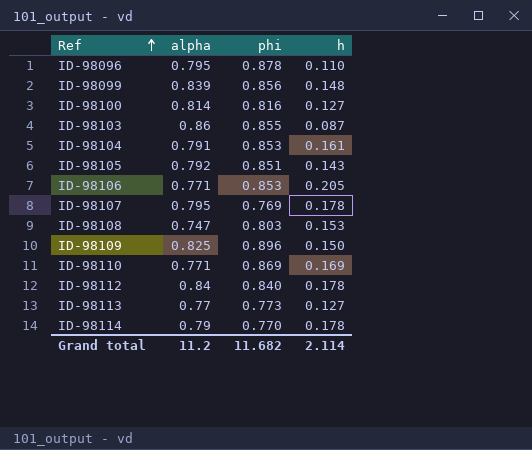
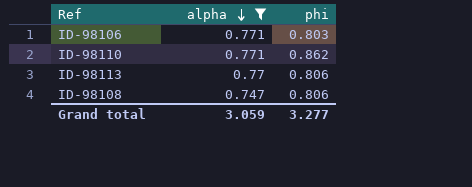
filter: none -> alpha <= 0.771
row order: Ref ascending -> alpha descending
column h | position: 4 -> none
ID-98106 | phi: 0.853 -> 0.803
ID-98110 | phi: 0.869 -> 0.862
ID-98113 | phi: 0.773 -> 0.806
ID-98108 | phi: 0.803 -> 0.806
Grand total | alpha: 11.2 -> 3.059
Grand total | phi: 11.682 -> 3.277

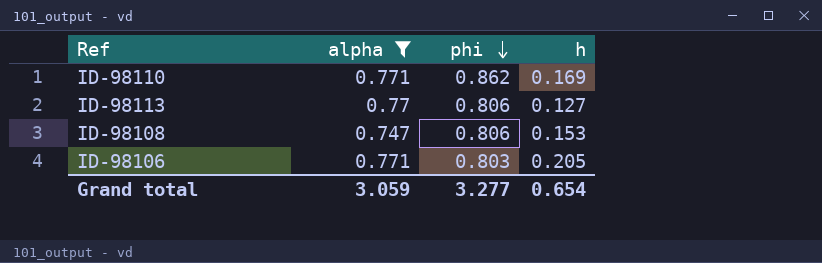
row order: alpha descending -> phi descending
column h | position: none -> 4

